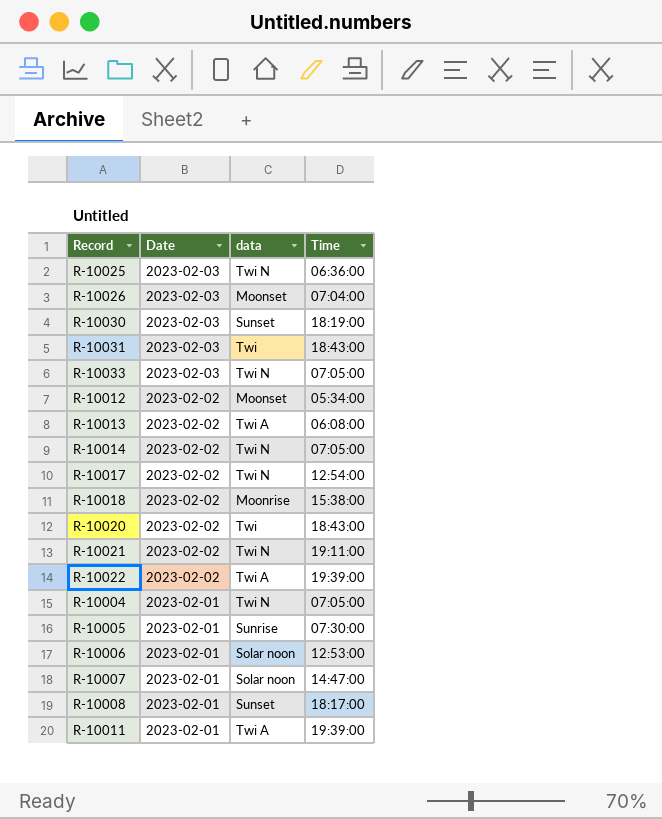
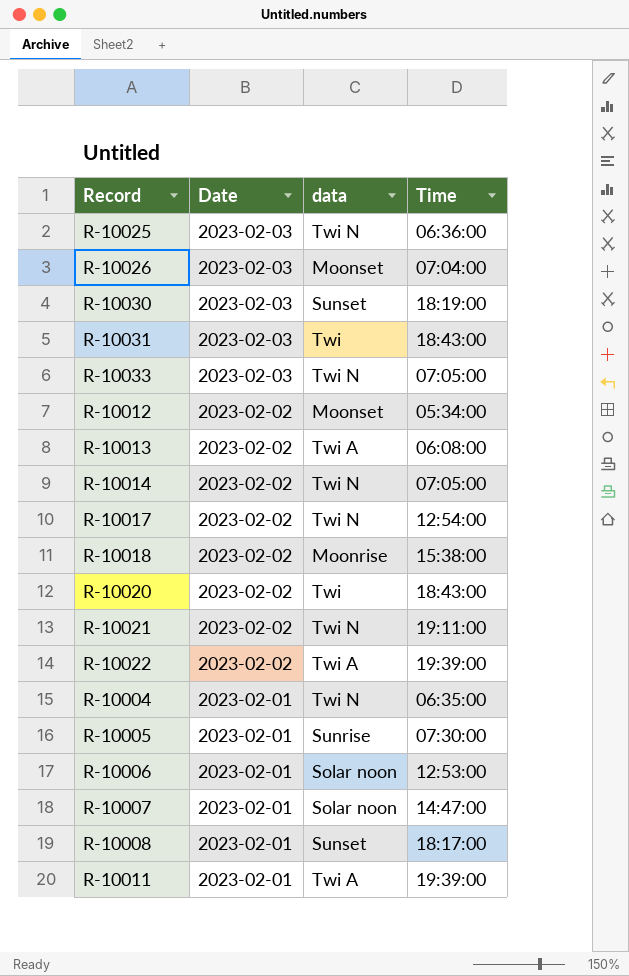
R-10004 | Time: 07:05:00 -> 06:35:00

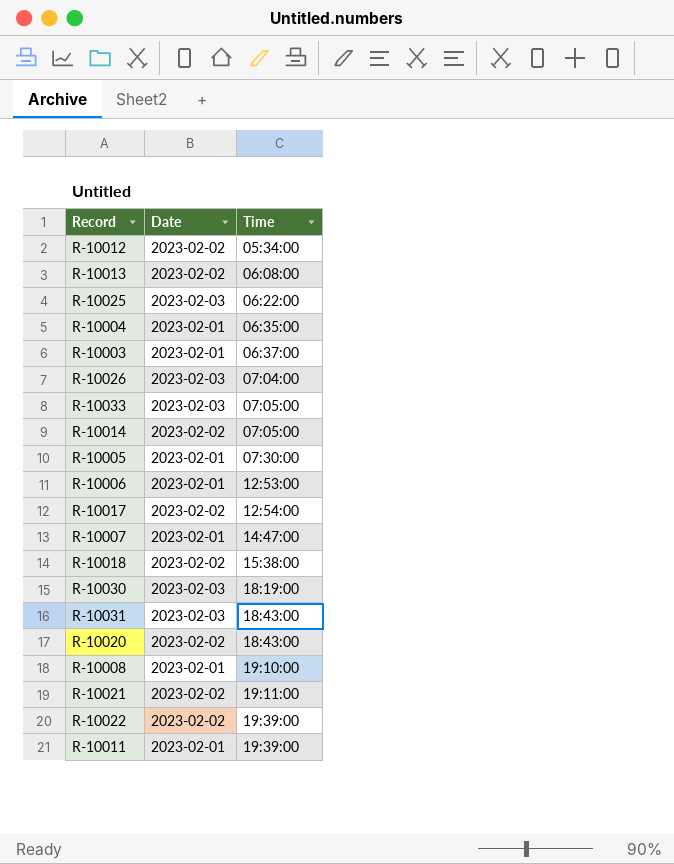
row order: Date descending -> Time ascending
column data | position: 3 -> none
R-10025 | Time: 06:36:00 -> 06:22:00
row R-10003: none -> 2023-02-01 | 06:37:00
R-10008 | Time: 18:17:00 -> 19:10:00

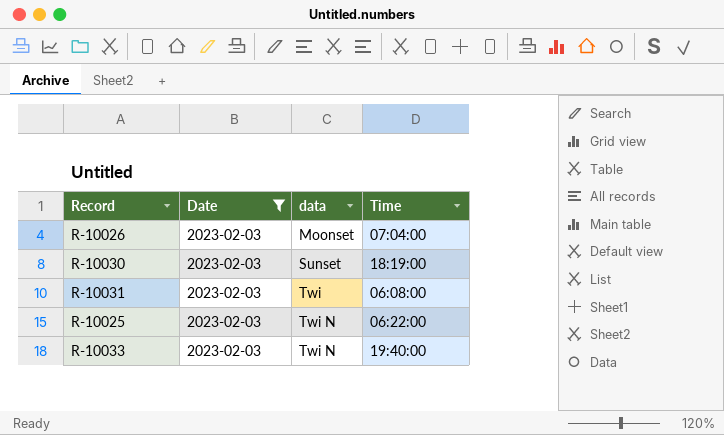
filter: none -> Date = 2023-02-03
row order: Time ascending -> data ascending
column data | position: none -> 3
R-10031 | Time: 18:43:00 -> 06:08:00
R-10033 | Time: 07:05:00 -> 19:40:00

